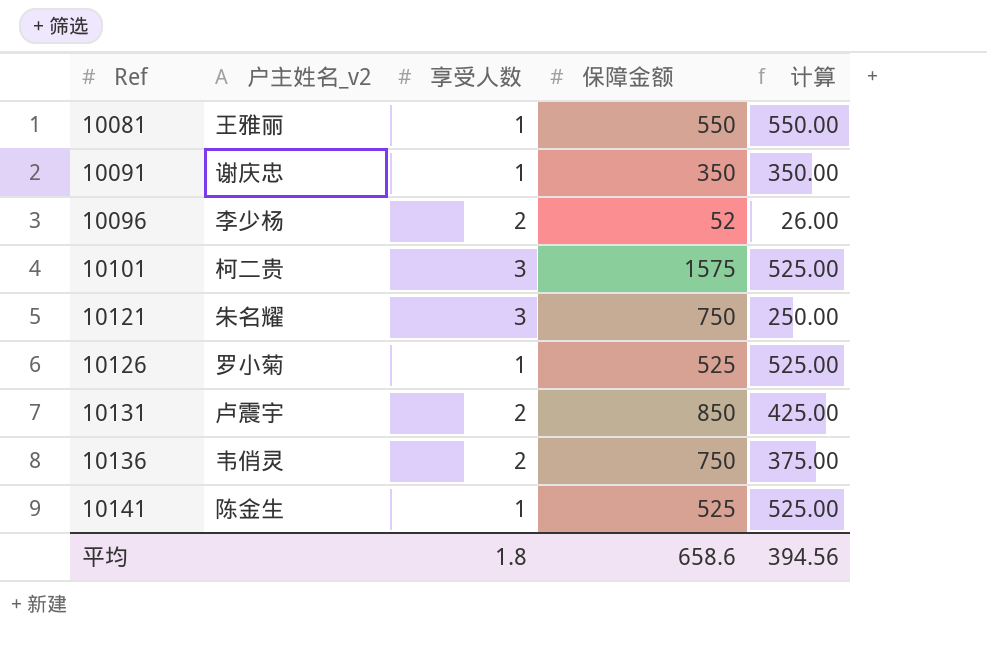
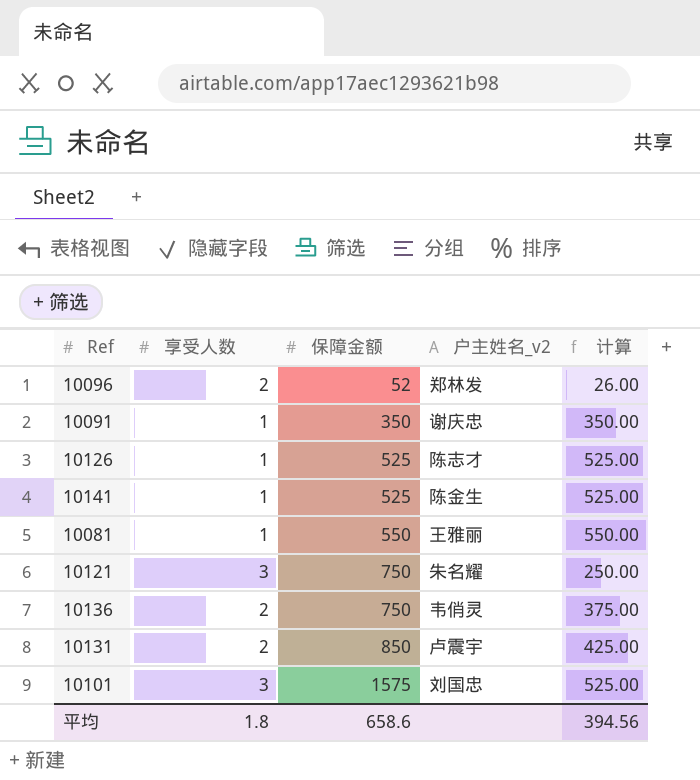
row order: Ref ascending -> 保障金额 ascending
column 户主姓名_v2 | position: 2 -> 4
10096 | 户主姓名_v2: 李少杨 -> 郑林发
10126 | 户主姓名_v2: 罗小菊 -> 陈志才
10101 | 户主姓名_v2: 柯二贵 -> 刘国忠

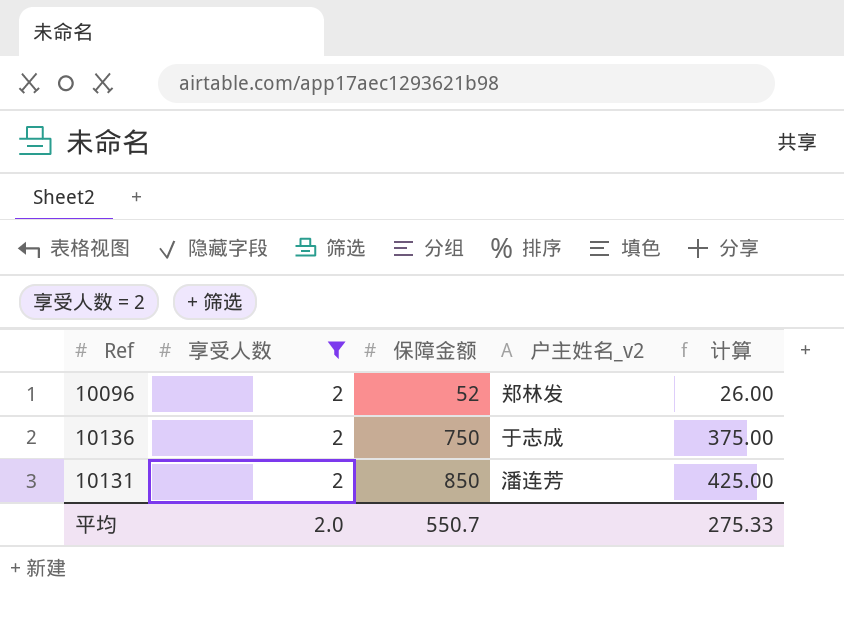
filter: none -> 享受人数 = 2
10136 | 户主姓名_v2: 韦俏灵 -> 于志成
10131 | 户主姓名_v2: 卢震宇 -> 潘连芳
平均 | 享受人数: 1.8 -> 2.0
平均 | 保障金额: 658.6 -> 550.7
平均 | 计算: 394.56 -> 275.33

